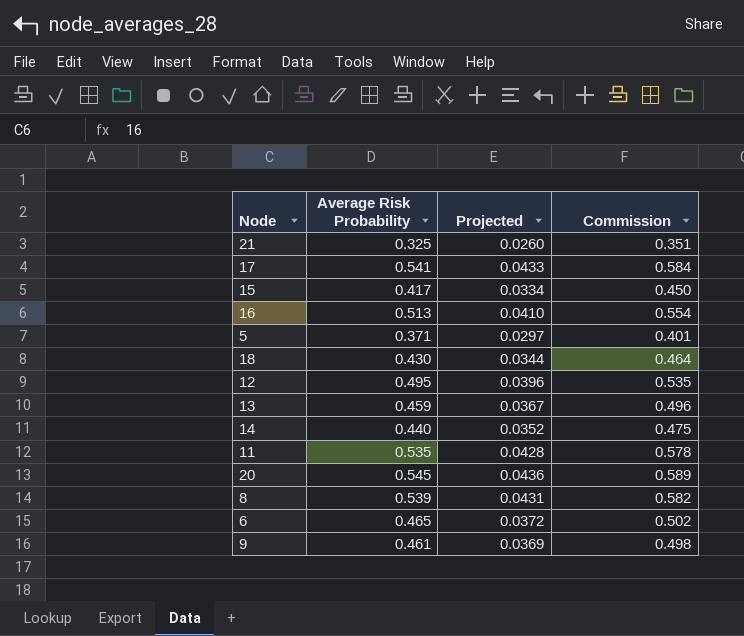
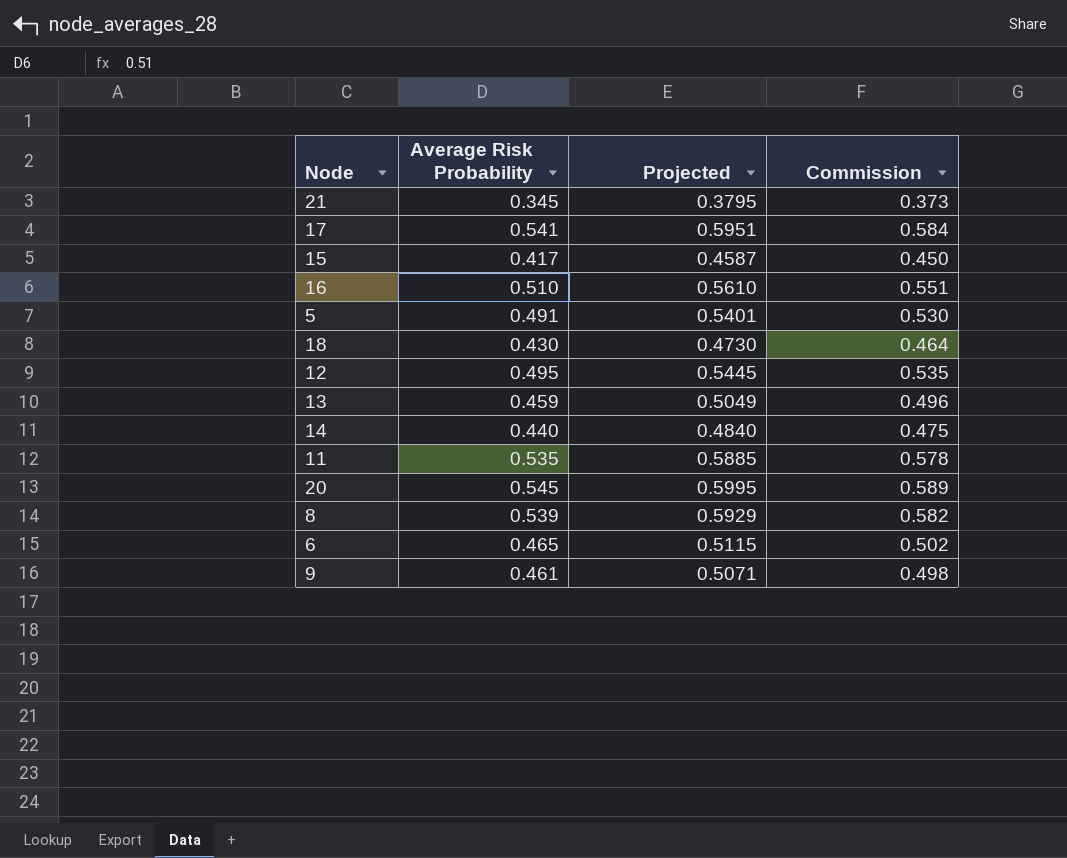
column Projected | formula: [Average Risk Probability] * 0.08 -> [Average Risk Probability] * 1.1
21 | Average Risk Probability: 0.325 -> 0.345
21 | Commission: 0.351 -> 0.373
16 | Average Risk Probability: 0.513 -> 0.510
16 | Commission: 0.554 -> 0.551
5 | Average Risk Probability: 0.371 -> 0.491
5 | Commission: 0.401 -> 0.530

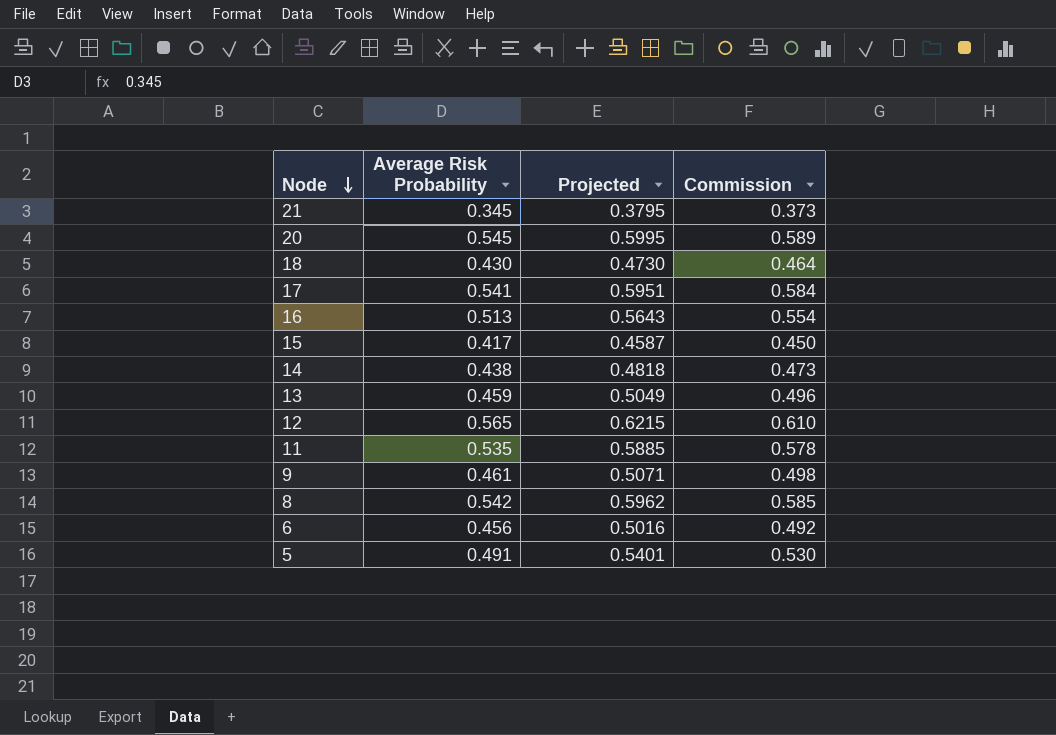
row order: none -> Node descending
16 | Average Risk Probability: 0.510 -> 0.513
16 | Projected: 0.5610 -> 0.5643
16 | Commission: 0.551 -> 0.554
14 | Average Risk Probability: 0.440 -> 0.438
14 | Projected: 0.4840 -> 0.4818
14 | Commission: 0.475 -> 0.473
12 | Average Risk Probability: 0.495 -> 0.565
12 | Projected: 0.5445 -> 0.6215
12 | Commission: 0.535 -> 0.610
8 | Average Risk Probability: 0.539 -> 0.542
8 | Projected: 0.5929 -> 0.5962
8 | Commission: 0.582 -> 0.585
6 | Average Risk Probability: 0.465 -> 0.456
6 | Projected: 0.5115 -> 0.5016
6 | Commission: 0.502 -> 0.492

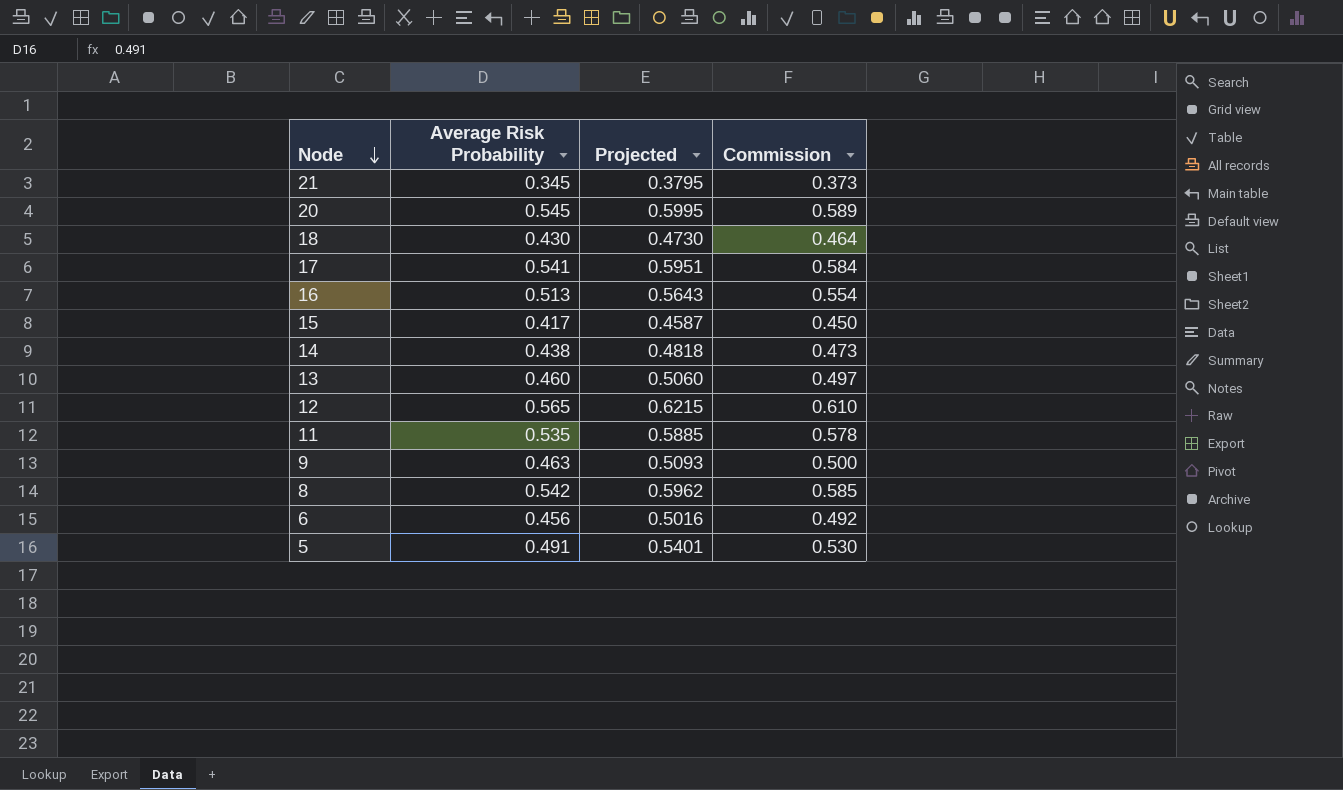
13 | Average Risk Probability: 0.459 -> 0.460
13 | Projected: 0.5049 -> 0.5060
13 | Commission: 0.496 -> 0.497
9 | Average Risk Probability: 0.461 -> 0.463
9 | Projected: 0.5071 -> 0.5093
9 | Commission: 0.498 -> 0.500

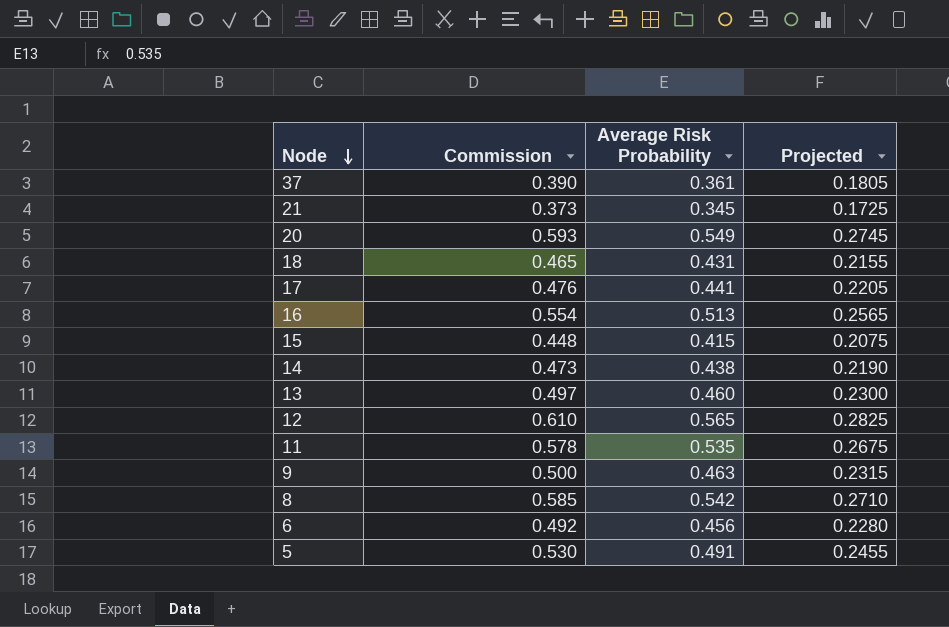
column Commission | position: 4 -> 2
column Projected | formula: [Average Risk Probability] * 1.1 -> [Average Risk Probability] * 0.5
row 37: none -> 0.390 | 0.361 | 0.1805
20 | Commission: 0.589 -> 0.593
20 | Average Risk Probability: 0.545 -> 0.549
18 | Commission: 0.464 -> 0.465
18 | Average Risk Probability: 0.430 -> 0.431
17 | Commission: 0.584 -> 0.476
17 | Average Risk Probability: 0.541 -> 0.441
15 | Commission: 0.450 -> 0.448
15 | Average Risk Probability: 0.417 -> 0.415

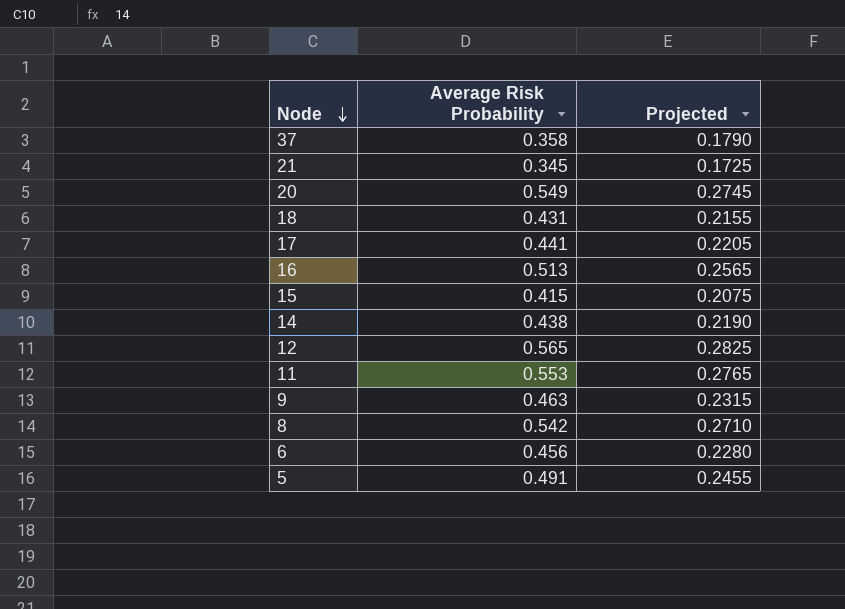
column Commission | formula: [Average Risk Probability] * 1.08 -> none
row 13: 0.497 | 0.460 | 0.2300 -> none
37 | Average Risk Probability: 0.361 -> 0.358
37 | Projected: 0.1805 -> 0.1790
11 | Average Risk Probability: 0.535 -> 0.553
11 | Projected: 0.2675 -> 0.2765

